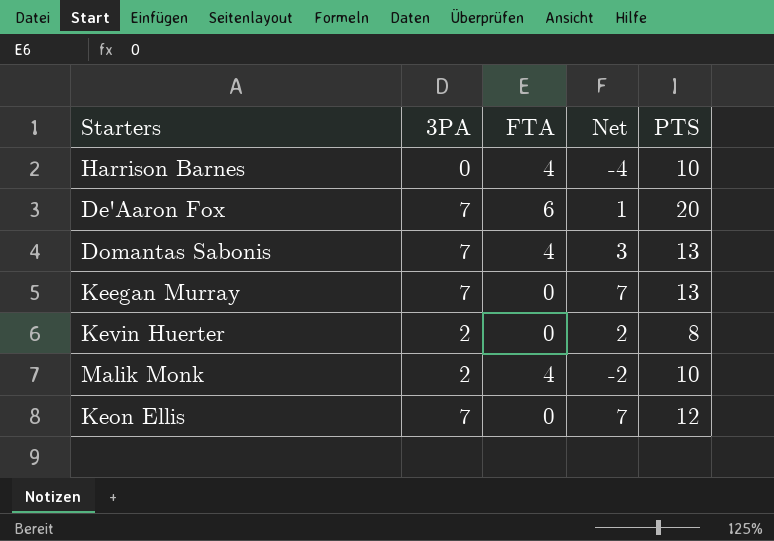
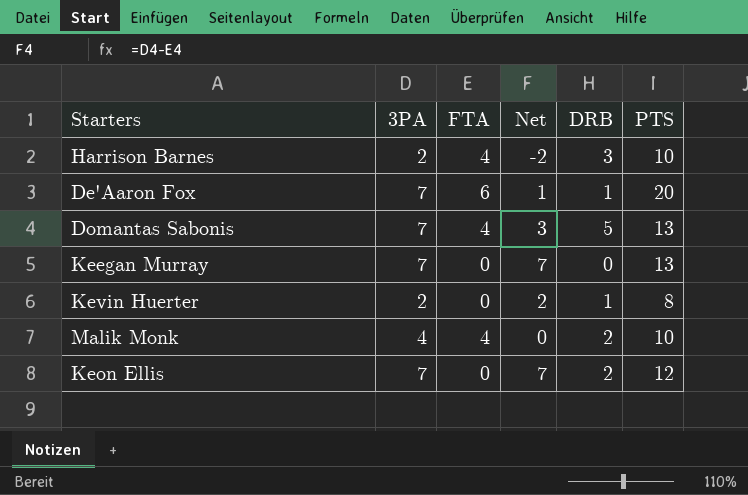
column DRB | position: none -> 5
Harrison Barnes | 3PA: 0 -> 2
Harrison Barnes | Net: -4 -> -2
Malik Monk | 3PA: 2 -> 4
Malik Monk | Net: -2 -> 0

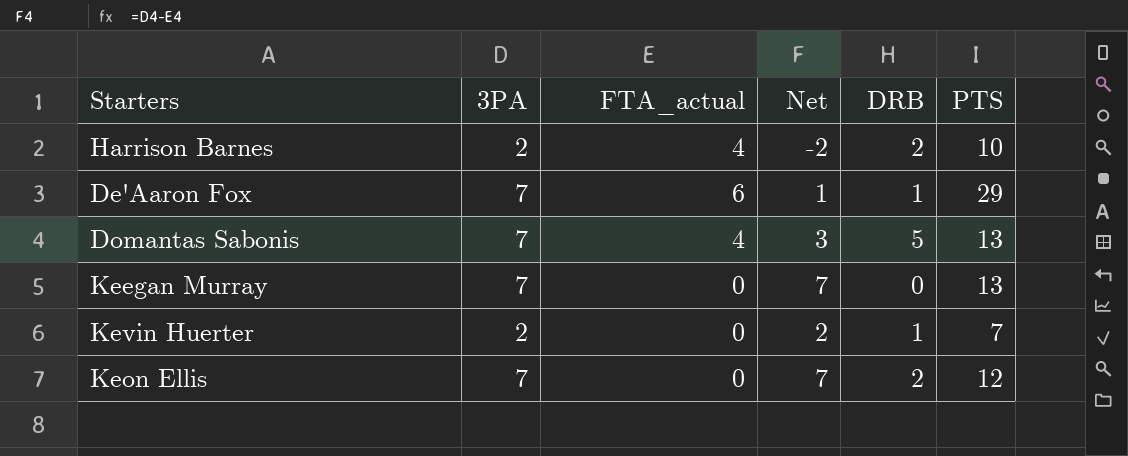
column name: FTA -> FTA_actual
row Malik Monk: 4 | 4 | 0 | 2 | 10 -> none
Harrison Barnes | DRB: 3 -> 2
De'Aaron Fox | PTS: 20 -> 29
Kevin Huerter | PTS: 8 -> 7

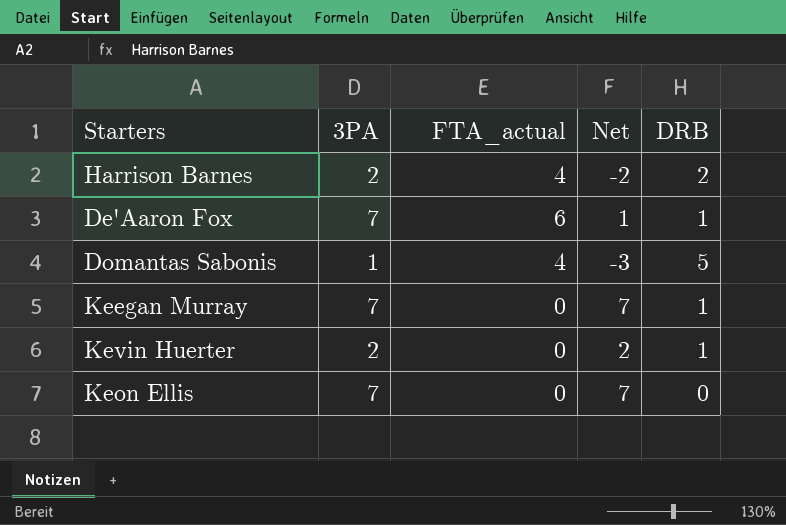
column PTS | position: 6 -> none
Domantas Sabonis | 3PA: 7 -> 1
Domantas Sabonis | Net: 3 -> -3
Keegan Murray | DRB: 0 -> 1
Keon Ellis | DRB: 2 -> 0

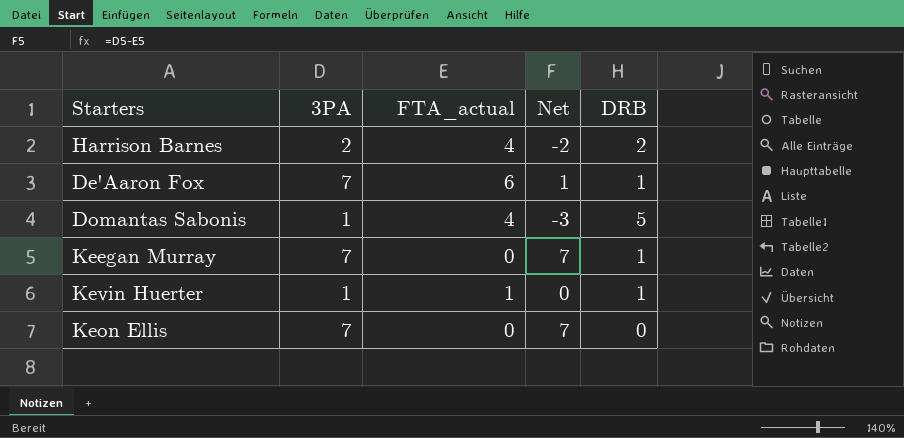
Kevin Huerter | 3PA: 2 -> 1
Kevin Huerter | FTA_actual: 0 -> 1
Kevin Huerter | Net: 2 -> 0

